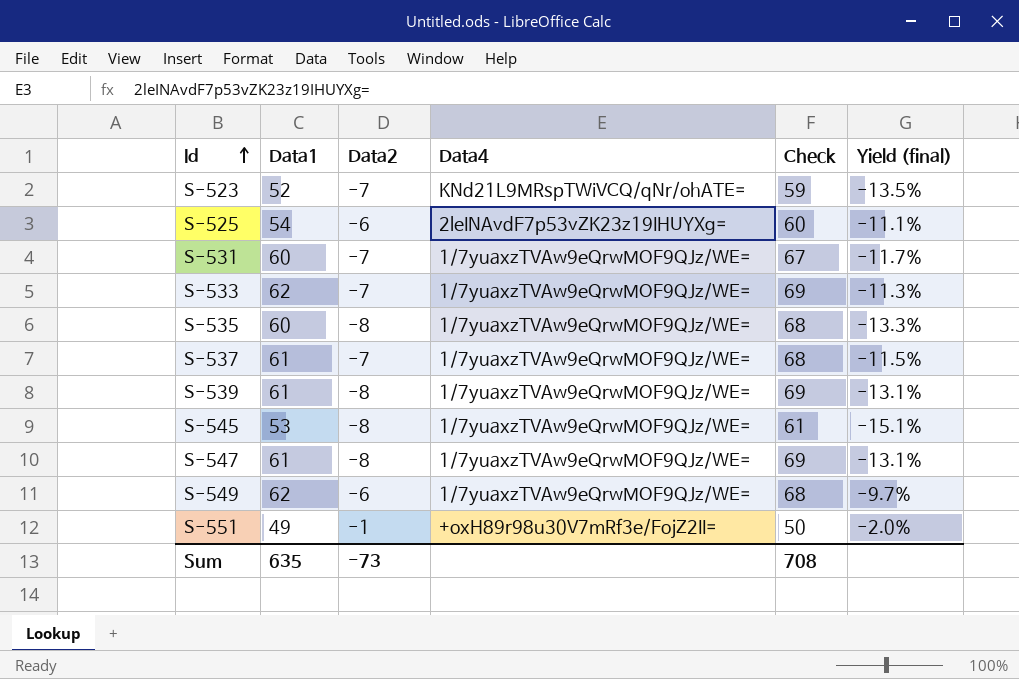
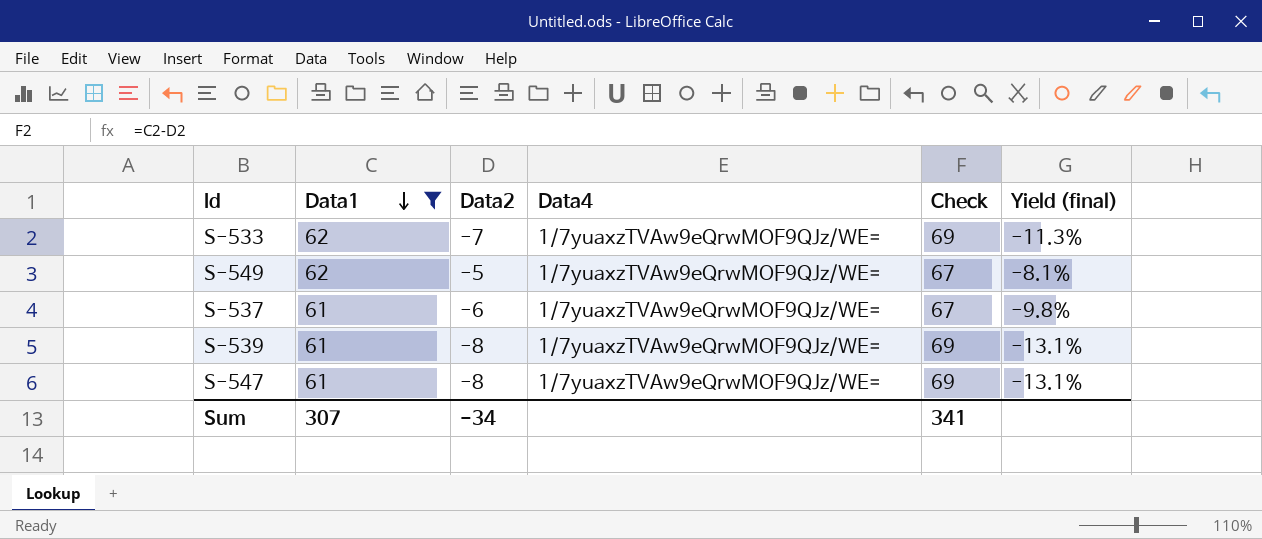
filter: none -> Data1 >= 61
row order: Id ascending -> Data1 descending
S-549 | Data2: -6 -> -5
S-549 | Check: 68 -> 67
S-549 | Yield (final): -9.7% -> -8.1%
S-537 | Data2: -7 -> -6
S-537 | Check: 68 -> 67
S-537 | Yield (final): -11.5% -> -9.8%
Sum | Data1: 635 -> 307
Sum | Data2: -73 -> -34
Sum | Check: 708 -> 341

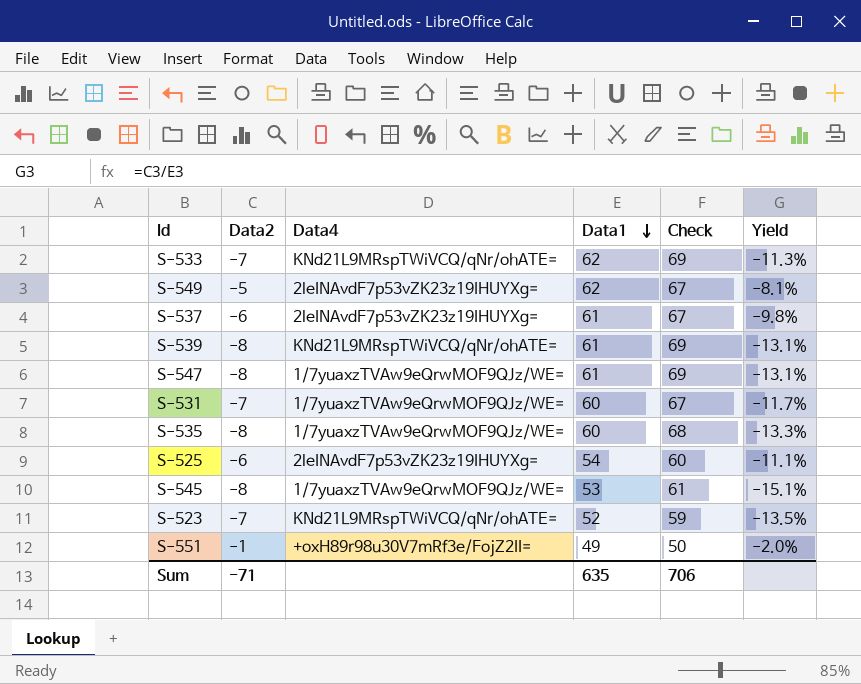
filter: Data1 >= 61 -> none
column Data1 | position: 2 -> 4
column name: Yield (final) -> Yield
S-533 | Data4: 1/7yuaxzTVAw9eQrwMOF9QJz/WE= -> KNd21L9MRspTWiVCQ/qNr/ohATE=
S-549 | Data4: 1/7yuaxzTVAw9eQrwMOF9QJz/WE= -> 2leINAvdF7p53vZK23z19IHUYXg=
S-537 | Data4: 1/7yuaxzTVAw9eQrwMOF9QJz/WE= -> 2leINAvdF7p53vZK23z19IHUYXg=
S-539 | Data4: 1/7yuaxzTVAw9eQrwMOF9QJz/WE= -> KNd21L9MRspTWiVCQ/qNr/ohATE=
Sum | Data2: -34 -> -71
Sum | Data1: 307 -> 635
Sum | Check: 341 -> 706

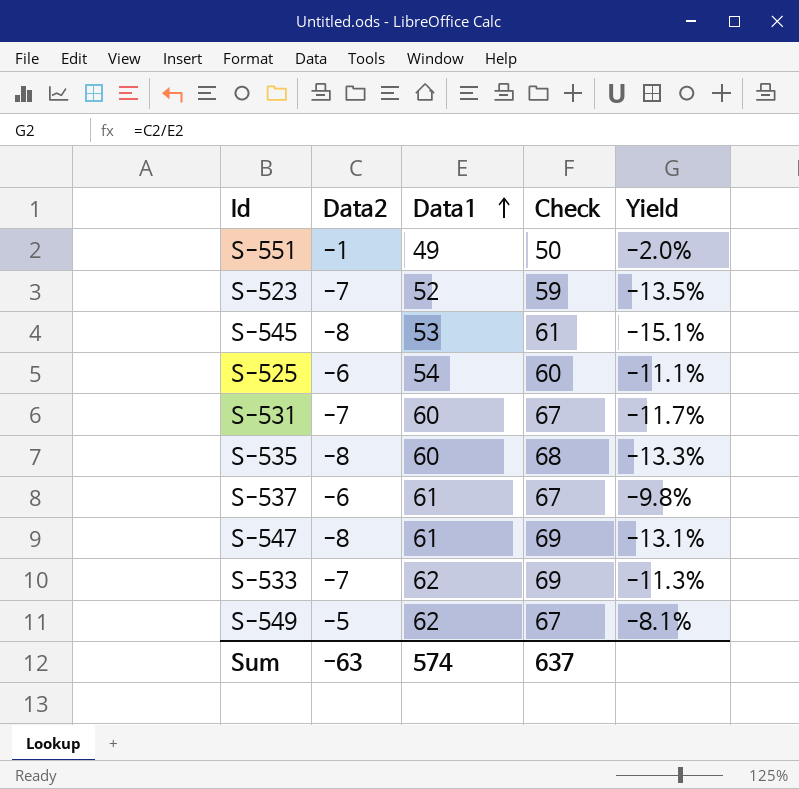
row order: Data1 descending -> Data1 ascending
column Data4 | position: 3 -> none
row S-539: -8 | KNd21L9MRspTWiVCQ/qNr/ohATE= | 61 | 69 | -13.1% -> none
Sum | Data2: -71 -> -63
Sum | Data1: 635 -> 574
Sum | Check: 706 -> 637

